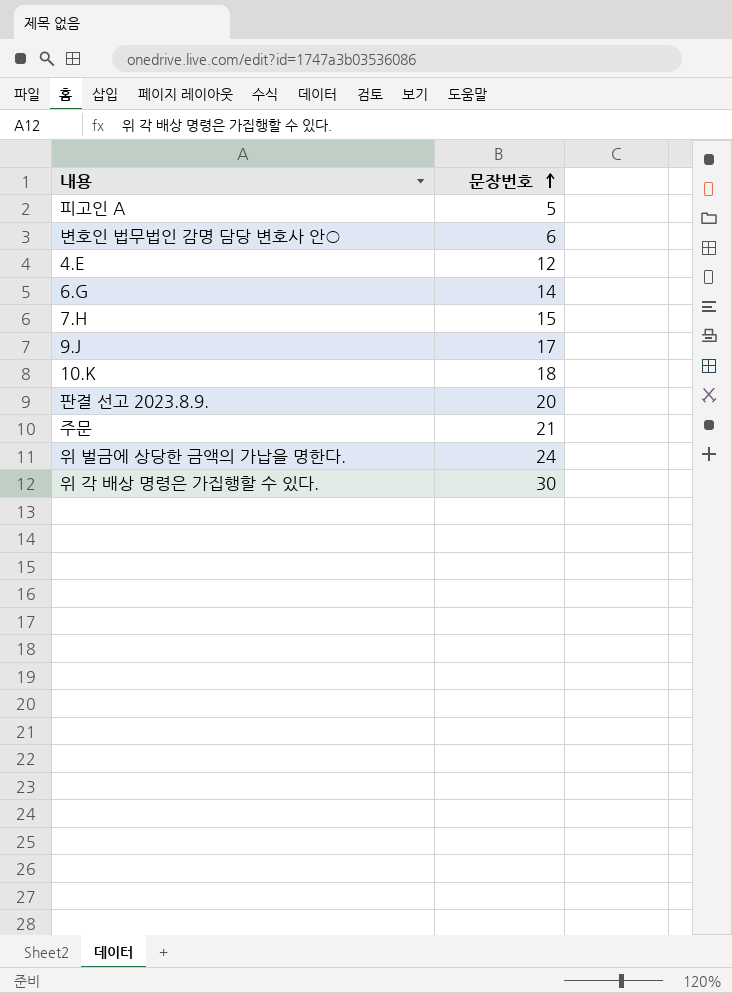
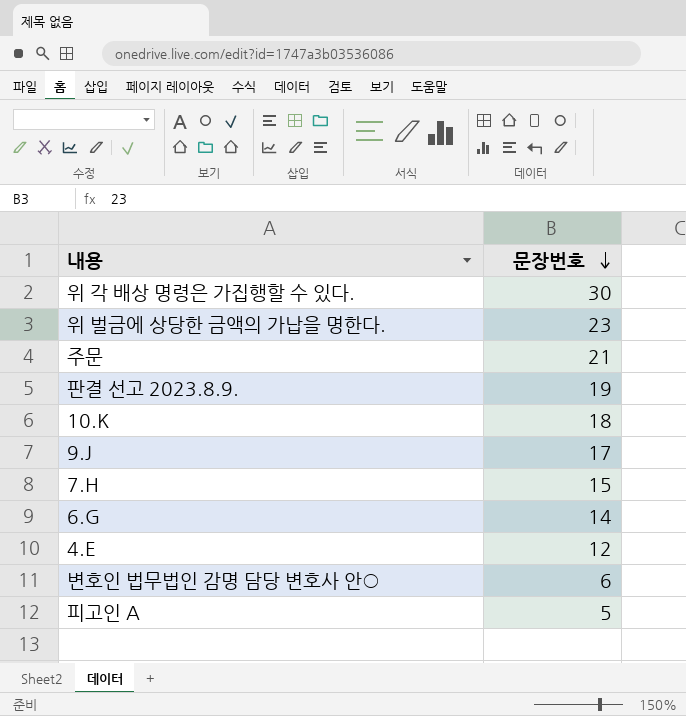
row order: 문장번호 ascending -> 문장번호 descending
위 벌금에 상당한 금액의 가납을 명한다. | 문장번호: 24 -> 23
판결 선고 2023.8.9. | 문장번호: 20 -> 19

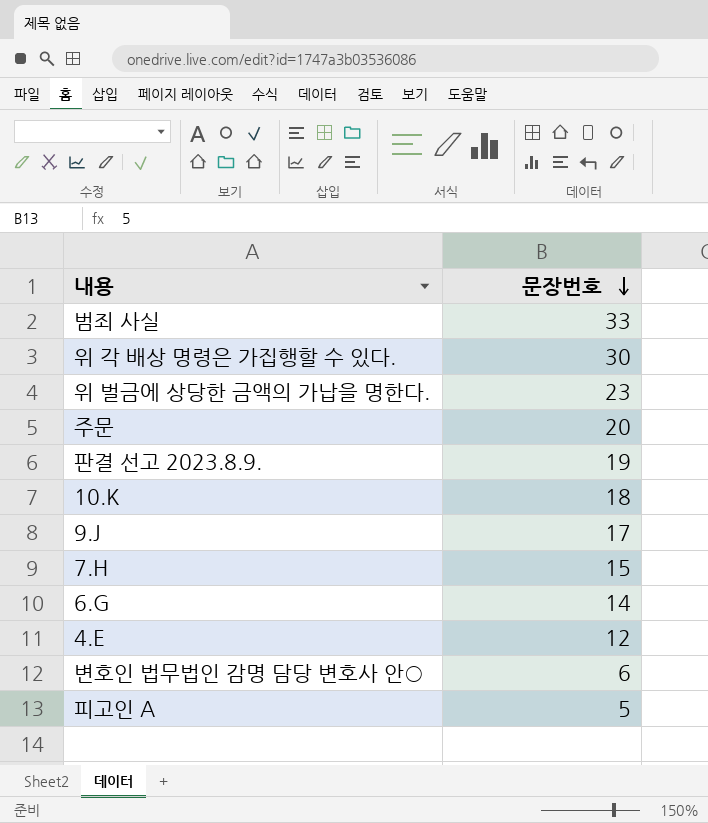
row 범죄 사실: none -> 33
주문 | 문장번호: 21 -> 20

